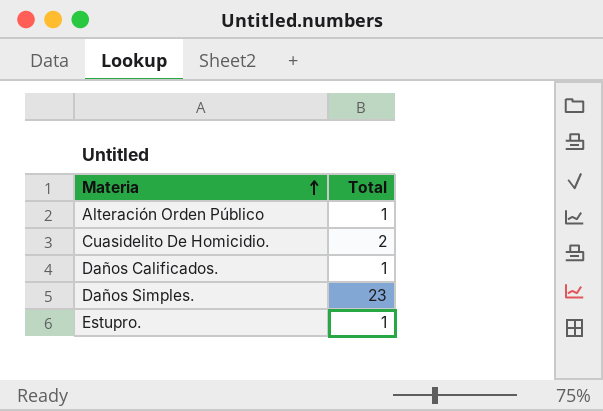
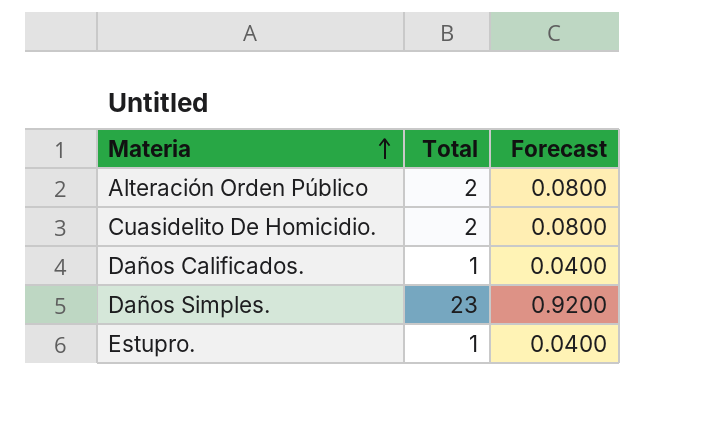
column Forecast | formula: none -> [Total] * 0.04
Alteración Orden Público | Total: 1 -> 2

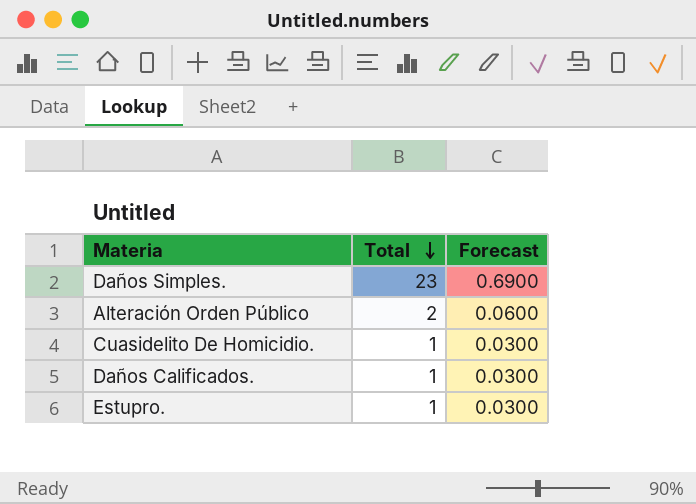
row order: Materia ascending -> Total descending
column Forecast | formula: [Total] * 0.04 -> [Total] * 0.03
Cuasidelito De Homicidio. | Total: 2 -> 1

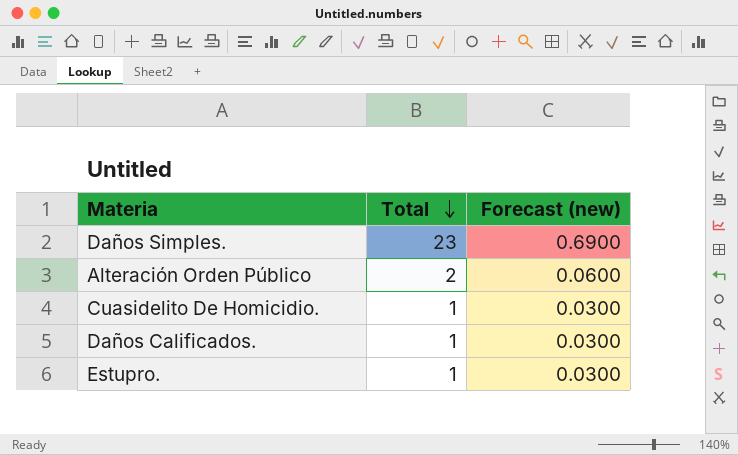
column name: Forecast -> Forecast (new)

